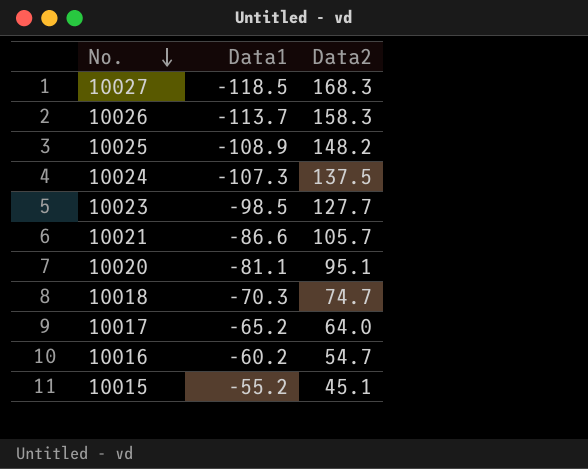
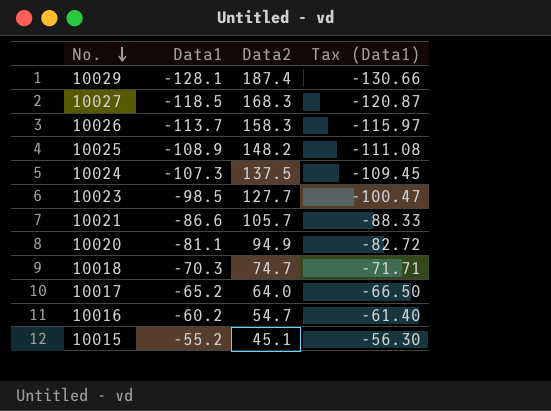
column Tax (Data1) | formula: none -> [Data1] * 1.02
row 10029: none -> -128.1 | 187.4 | -130.66
10020 | Data2: 95.1 -> 94.9

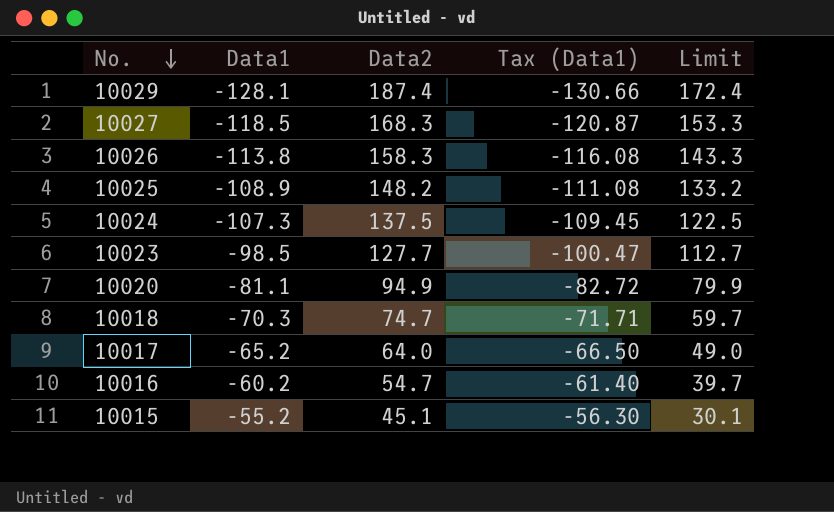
column Limit | formula: none -> [Data2] - 15
row 10021: -86.6 | 105.7 | -88.33 -> none
10026 | Data1: -113.7 -> -113.8
10026 | Tax (Data1): -115.97 -> -116.08

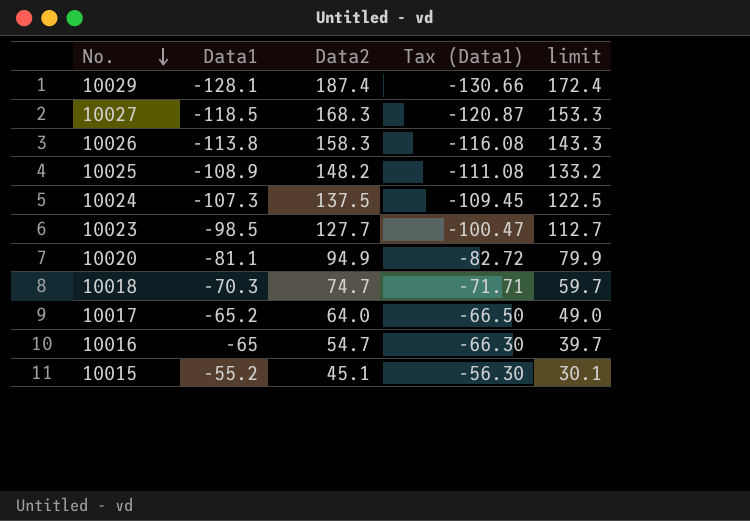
column name: Limit -> limit
10016 | Data1: -60.2 -> -65
10016 | Tax (Data1): -61.40 -> -66.30

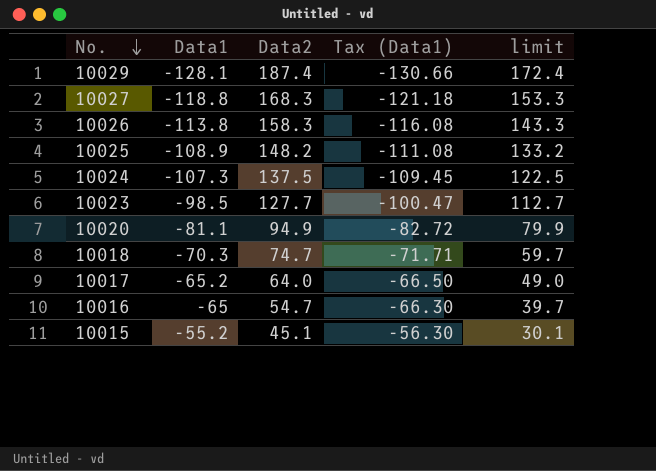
10027 | Data1: -118.5 -> -118.8
10027 | Tax (Data1): -120.87 -> -121.18

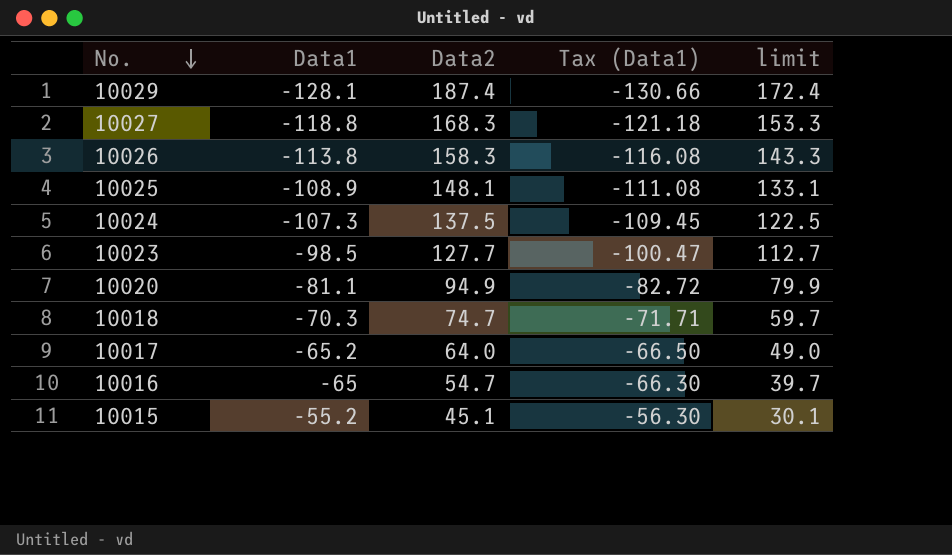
10025 | Data2: 148.2 -> 148.1
10025 | limit: 133.2 -> 133.1

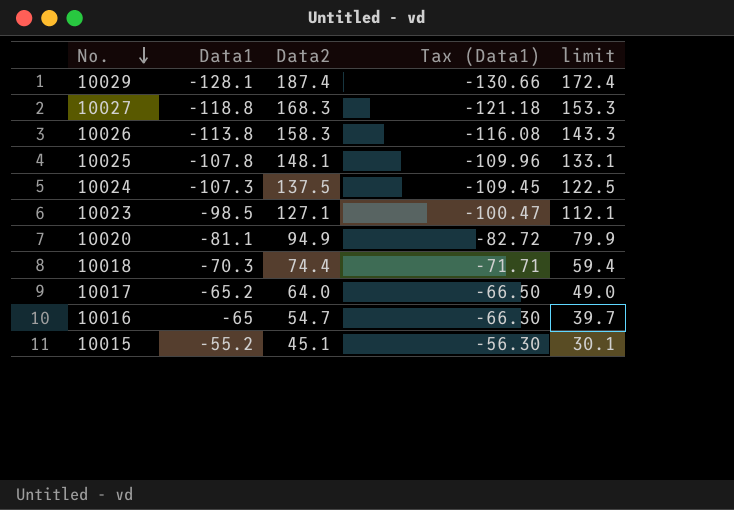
10025 | Data1: -108.9 -> -107.8
10025 | Tax (Data1): -111.08 -> -109.96
10023 | Data2: 127.7 -> 127.1
10023 | limit: 112.7 -> 112.1
10018 | Data2: 74.7 -> 74.4
10018 | limit: 59.7 -> 59.4

